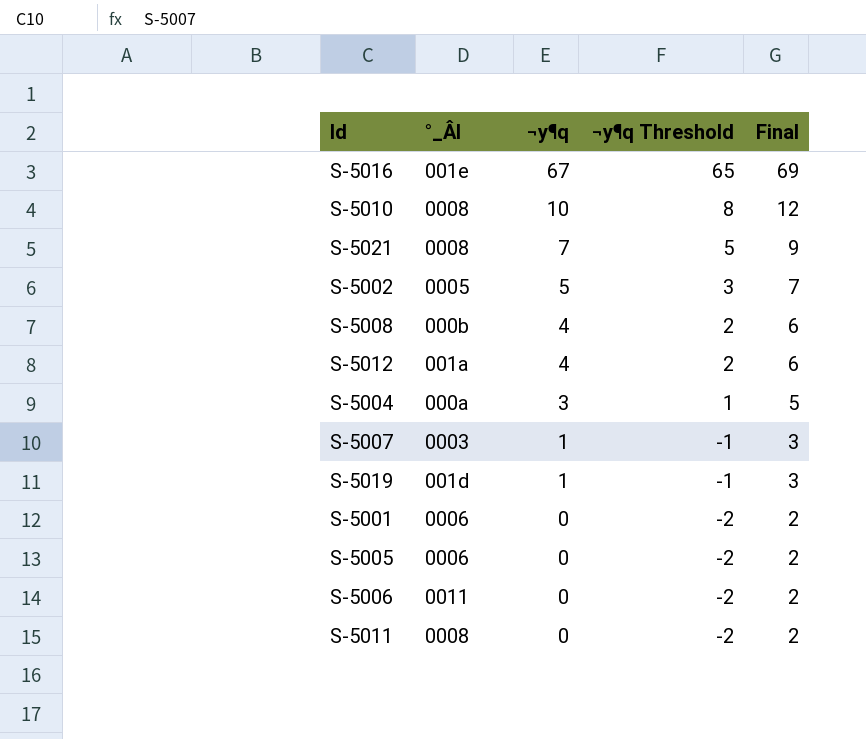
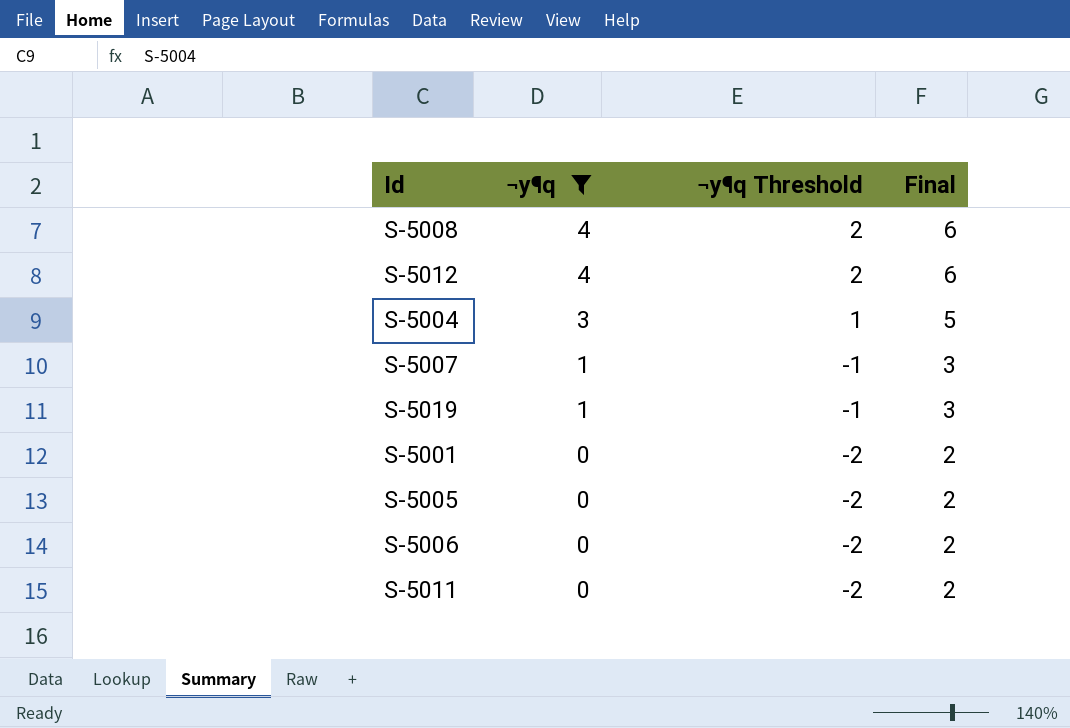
filter: none -> ¬y¶q <= 4
column °_ÂI | position: 2 -> none

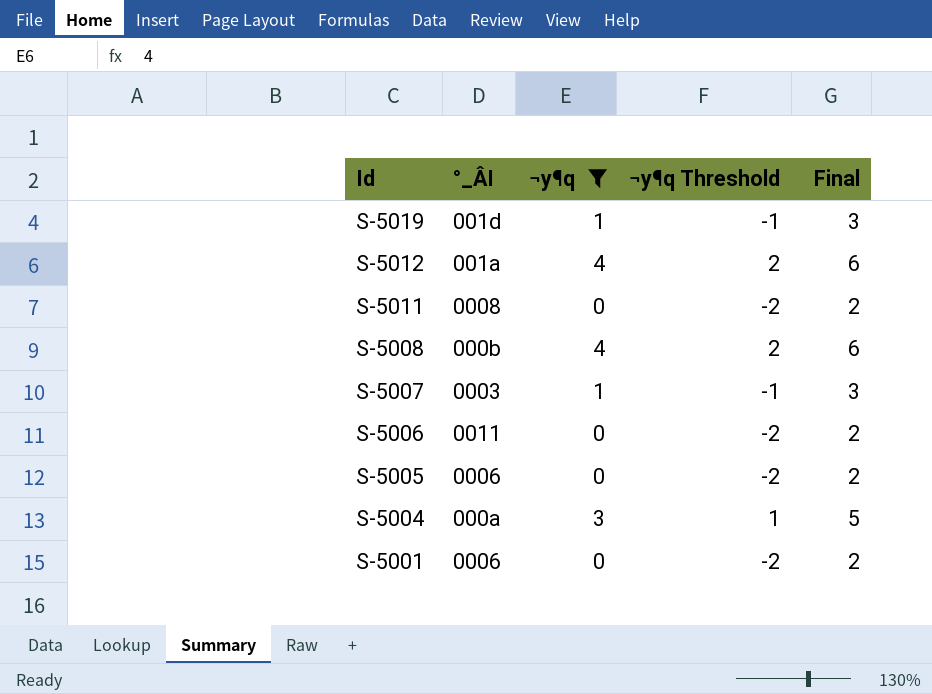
row order: ¬y¶q descending -> Id descending
column °_ÂI | position: none -> 2

